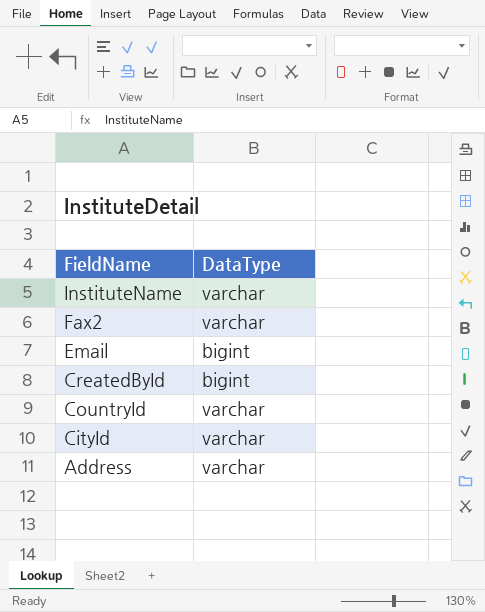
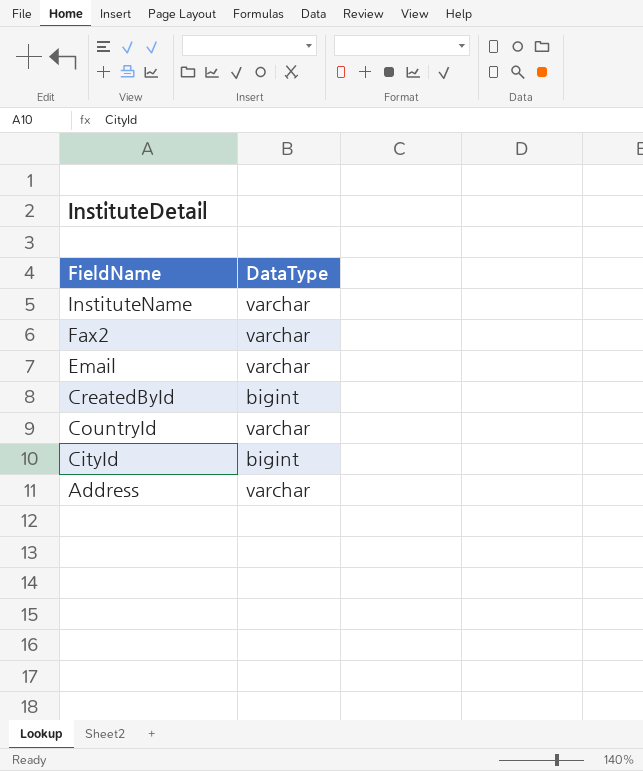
Email | DataType: bigint -> varchar
CityId | DataType: varchar -> bigint

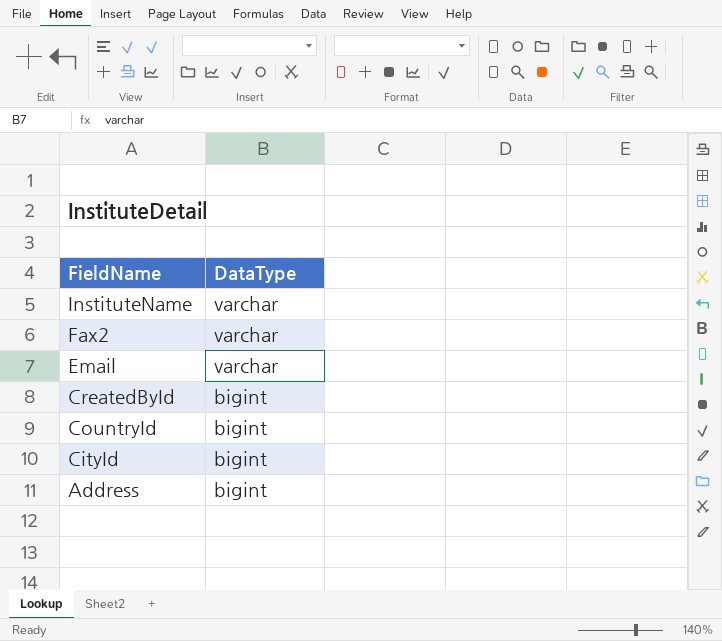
CountryId | DataType: varchar -> bigint
Address | DataType: varchar -> bigint

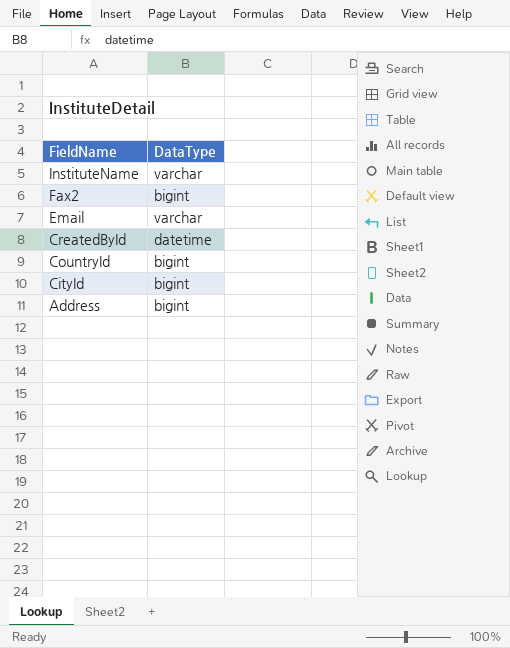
Fax2 | DataType: varchar -> bigint
CreatedById | DataType: bigint -> datetime

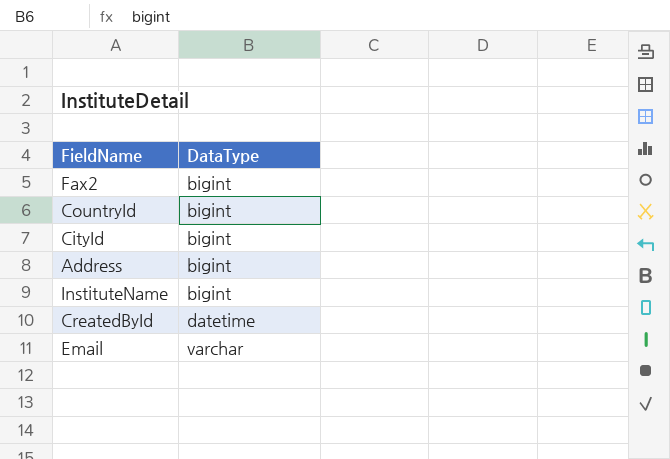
row order: FieldName descending -> DataType ascending
InstituteName | DataType: varchar -> bigint

